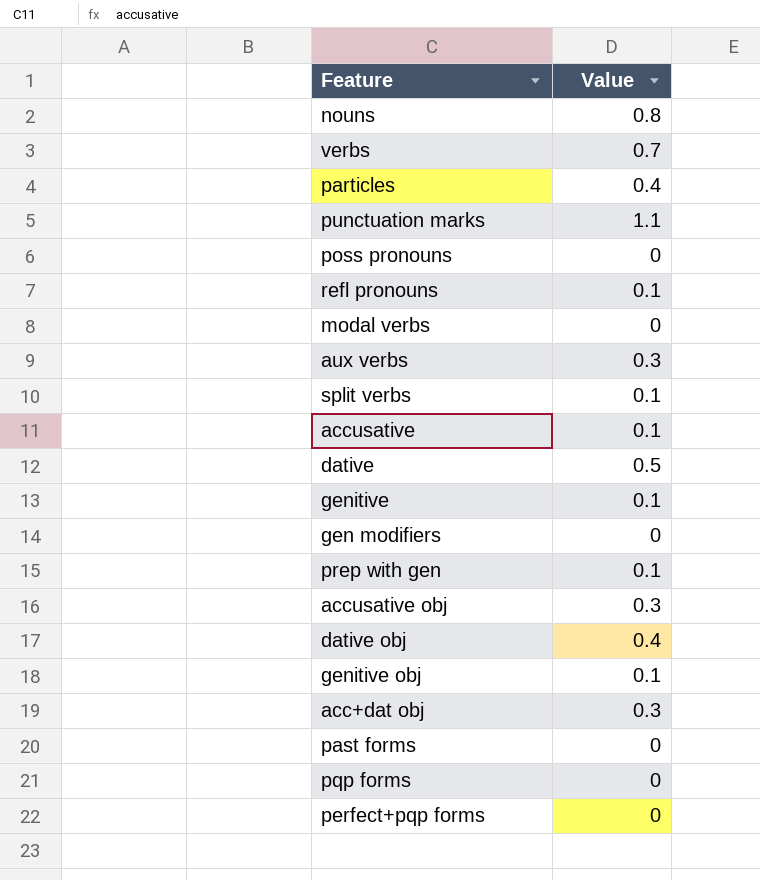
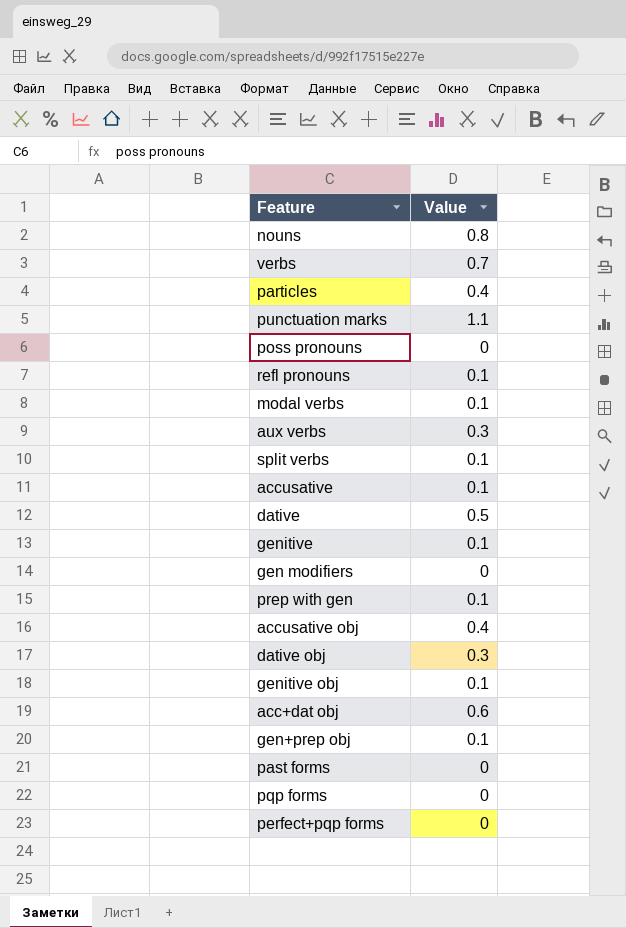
modal verbs | Value: 0 -> 0.1
accusative obj | Value: 0.3 -> 0.4
dative obj | Value: 0.4 -> 0.3
acc+dat obj | Value: 0.3 -> 0.6
row gen+prep obj: none -> 0.1

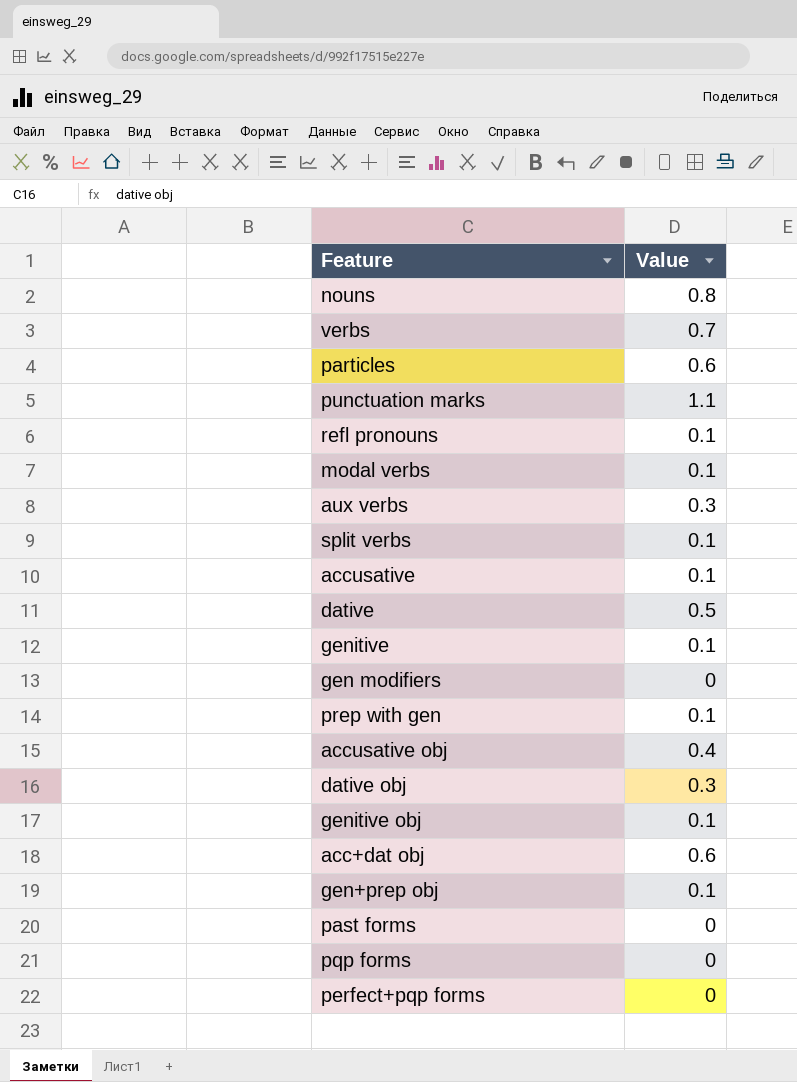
row poss pronouns: 0 -> none
particles | Value: 0.4 -> 0.6

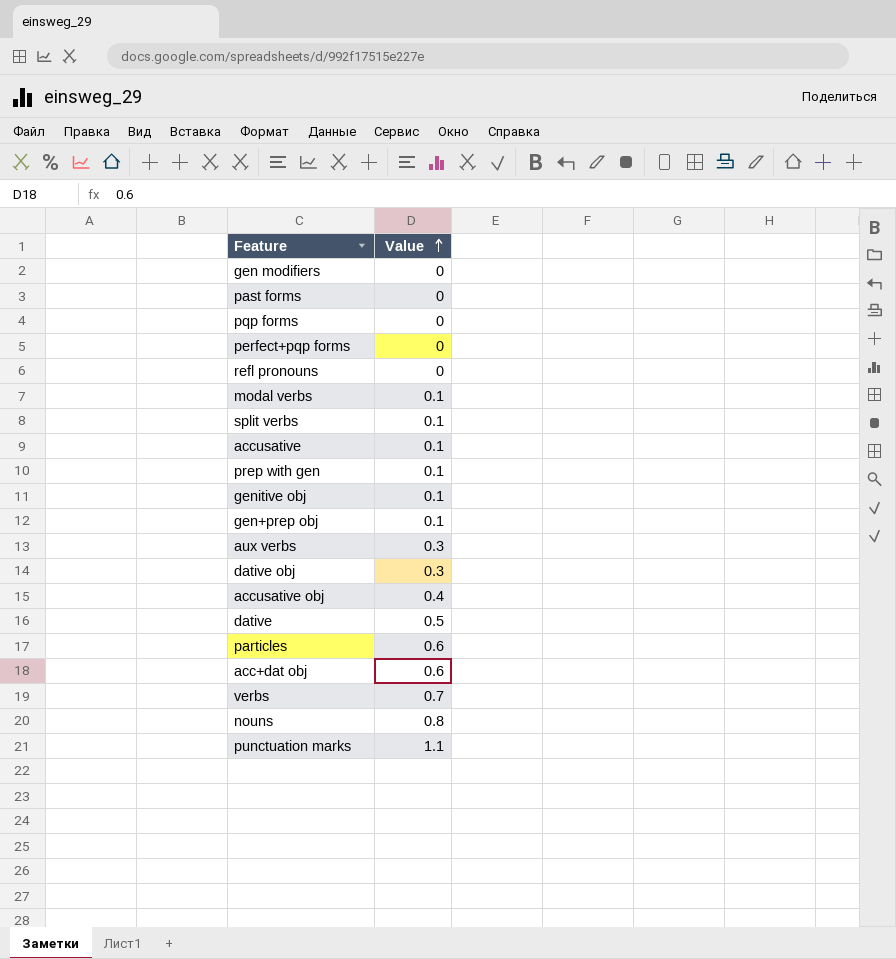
row order: none -> Value ascending
row genitive: 0.1 -> none
refl pronouns | Value: 0.1 -> 0

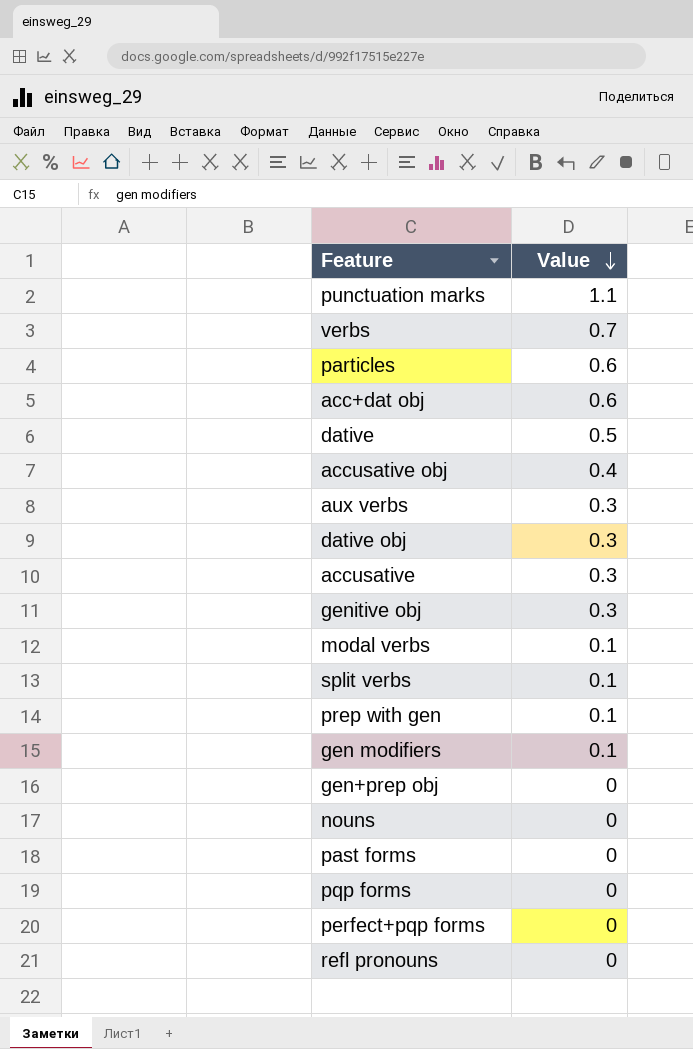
row order: Value ascending -> Value descending
accusative | Value: 0.1 -> 0.3
genitive obj | Value: 0.1 -> 0.3
gen modifiers | Value: 0 -> 0.1
gen+prep obj | Value: 0.1 -> 0
nouns | Value: 0.8 -> 0

